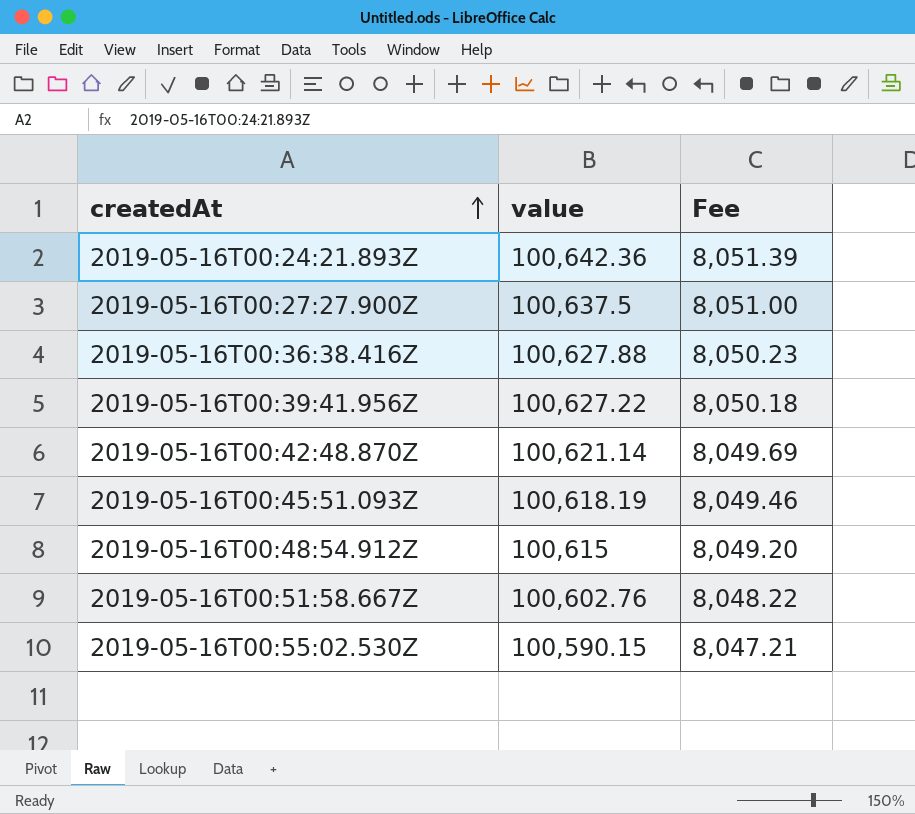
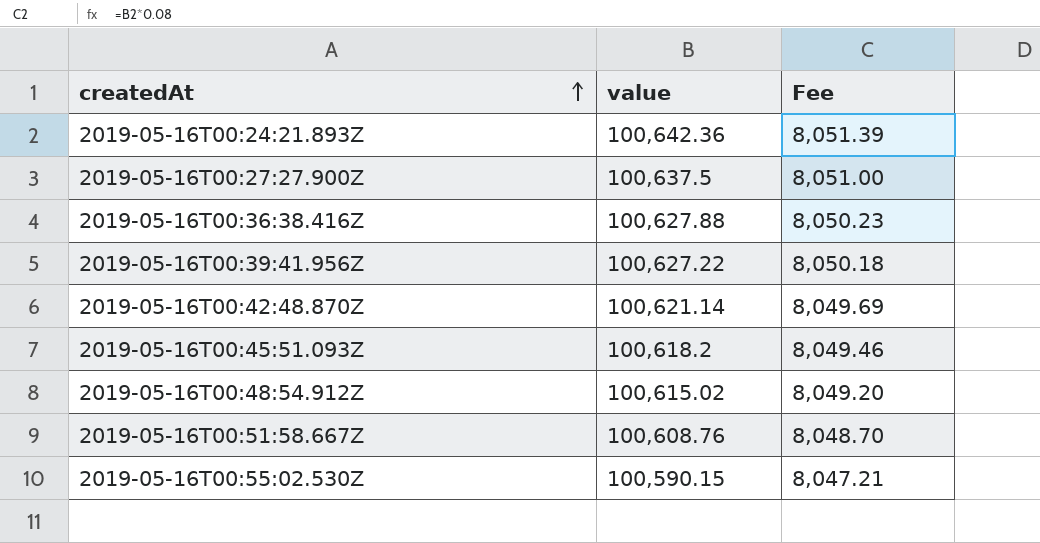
2019-05-16T00:45:51.093Z | value: 100,618.19 -> 100,618.2
2019-05-16T00:48:54.912Z | value: 100,615 -> 100,615.02
2019-05-16T00:51:58.667Z | value: 100,602.76 -> 100,608.76
2019-05-16T00:51:58.667Z | Fee: 8,048.22 -> 8,048.70

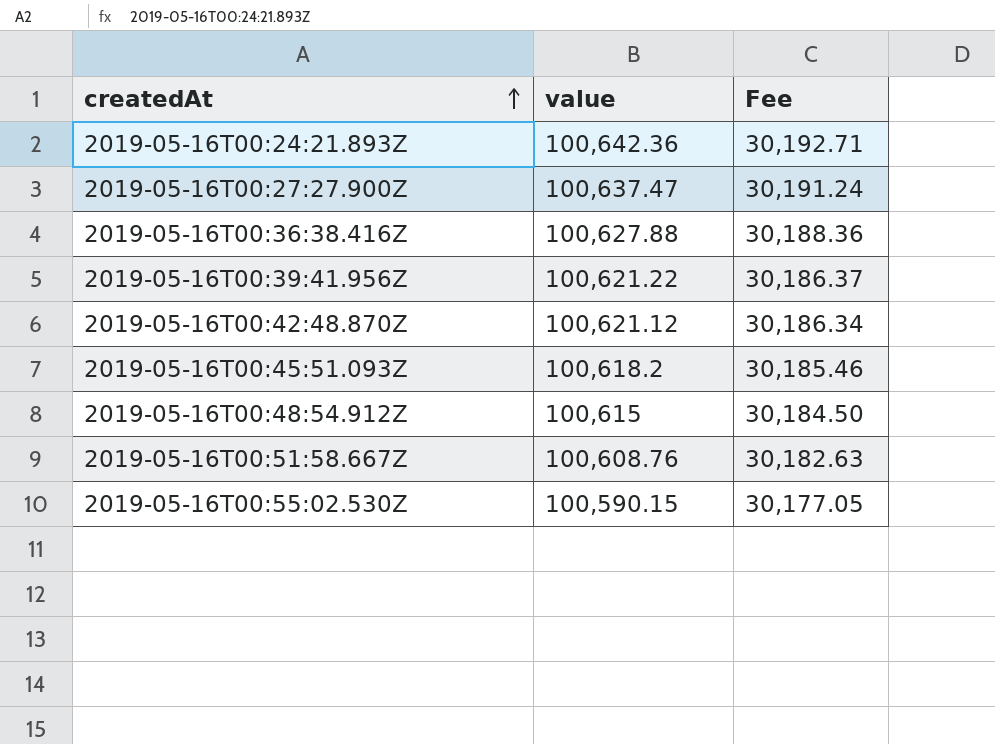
column Fee | formula: [value] * 0.08 -> [value] * 0.3
2019-05-16T00:27:27.900Z | value: 100,637.5 -> 100,637.47
2019-05-16T00:39:41.956Z | value: 100,627.22 -> 100,621.22
2019-05-16T00:42:48.870Z | value: 100,621.14 -> 100,621.12
2019-05-16T00:48:54.912Z | value: 100,615.02 -> 100,615

